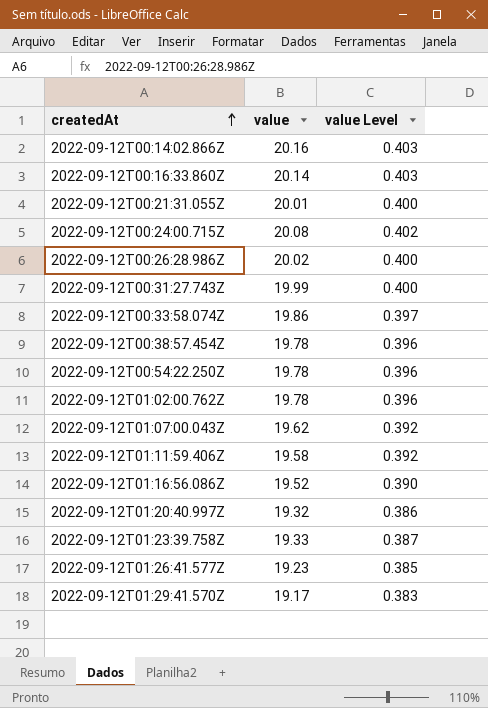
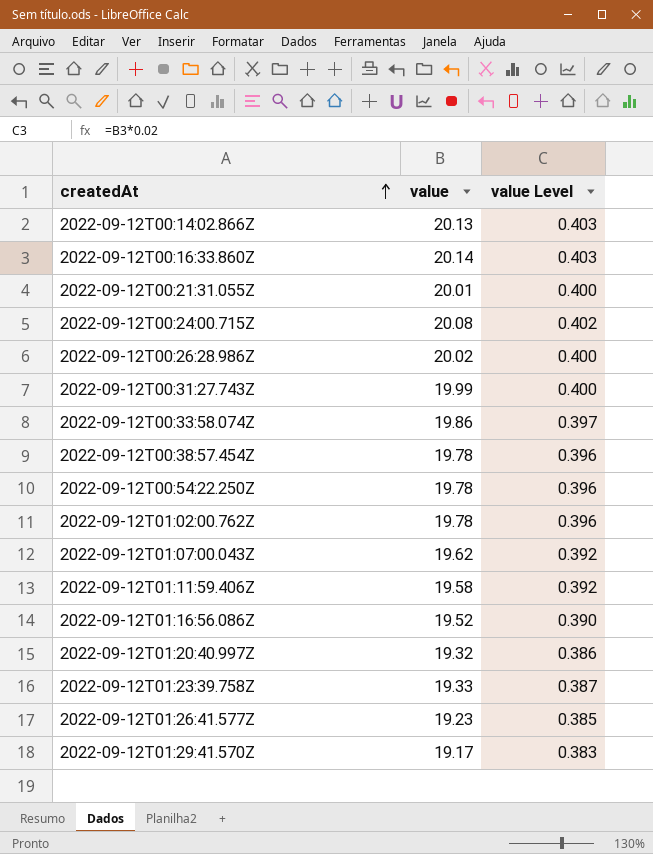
2022-09-12T00:14:02.866Z | value: 20.16 -> 20.13

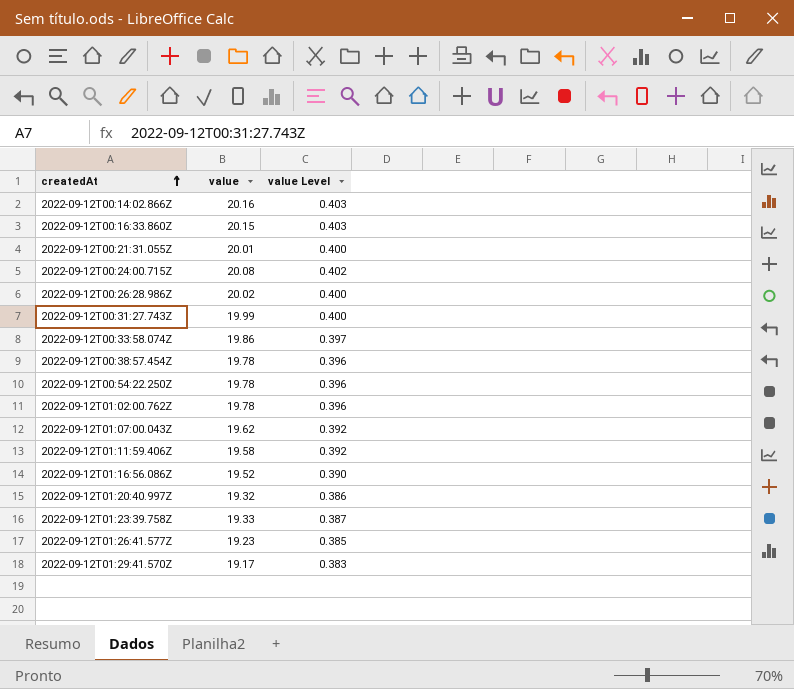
2022-09-12T00:14:02.866Z | value: 20.13 -> 20.16
2022-09-12T00:16:33.860Z | value: 20.14 -> 20.15

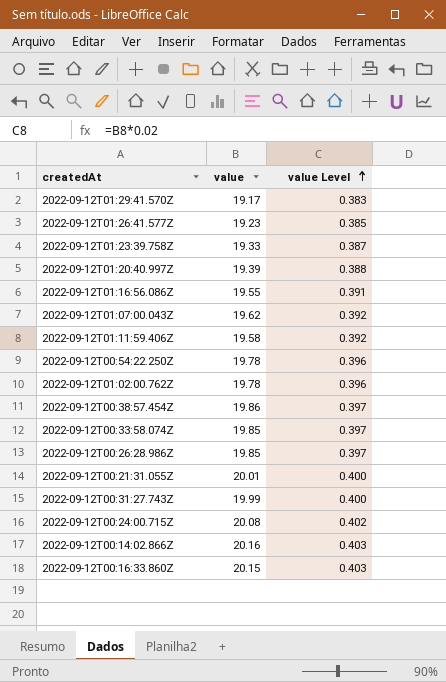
row order: createdAt ascending -> value Level ascending
2022-09-12T01:20:40.997Z | value: 19.32 -> 19.39
2022-09-12T01:20:40.997Z | value Level: 0.386 -> 0.388
2022-09-12T01:16:56.086Z | value: 19.52 -> 19.55
2022-09-12T01:16:56.086Z | value Level: 0.390 -> 0.391
2022-09-12T00:38:57.454Z | value: 19.78 -> 19.86
2022-09-12T00:38:57.454Z | value Level: 0.396 -> 0.397
2022-09-12T00:33:58.074Z | value: 19.86 -> 19.85
2022-09-12T00:26:28.986Z | value: 20.02 -> 19.85
2022-09-12T00:26:28.986Z | value Level: 0.400 -> 0.397

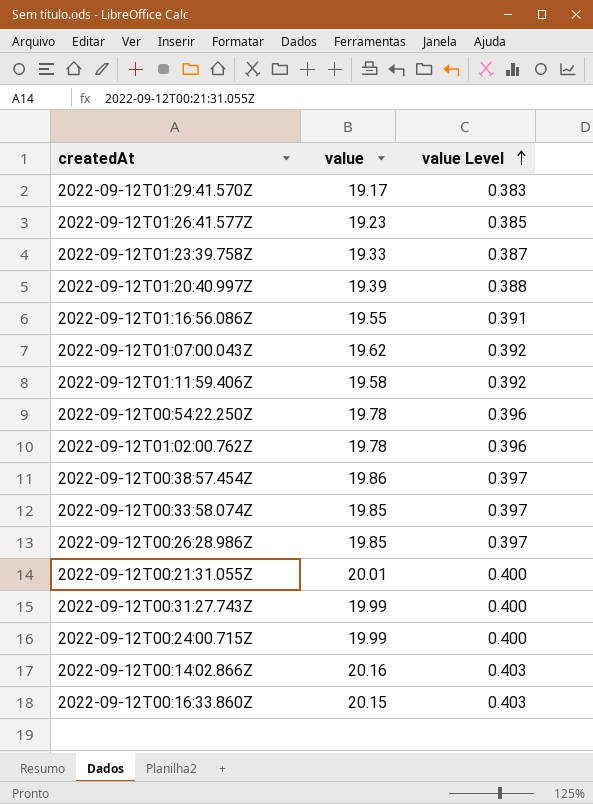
2022-09-12T00:24:00.715Z | value: 20.08 -> 19.99
2022-09-12T00:24:00.715Z | value Level: 0.402 -> 0.400

